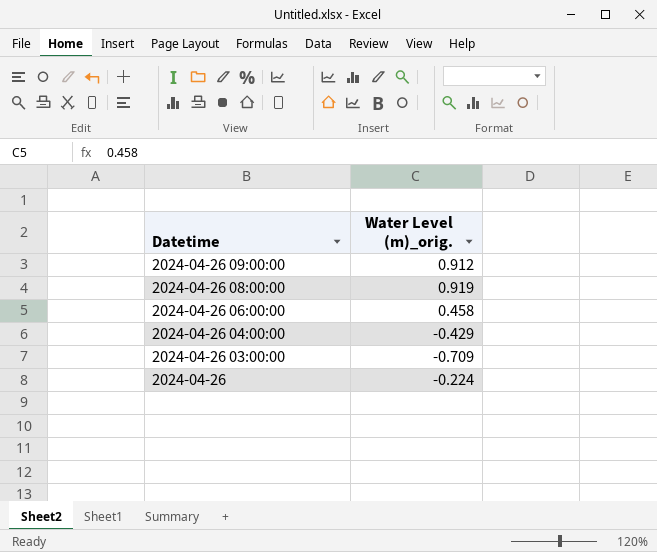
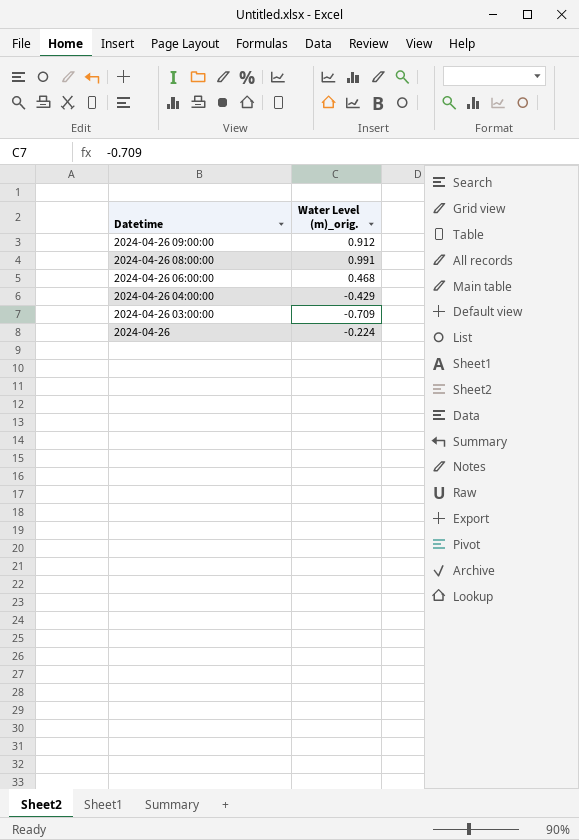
2024-04-26 08:00:00 | Water Level (m)_orig.: 0.919 -> 0.991
2024-04-26 06:00:00 | Water Level (m)_orig.: 0.458 -> 0.468

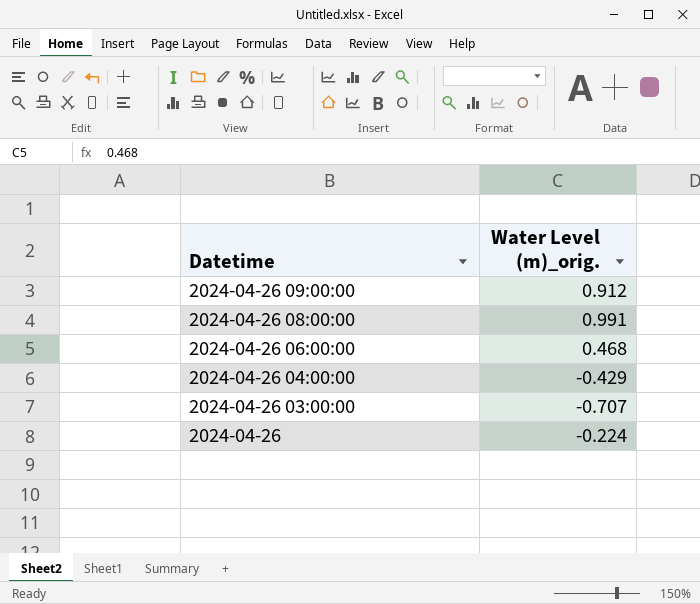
2024-04-26 03:00:00 | Water Level (m)_orig.: -0.709 -> -0.707

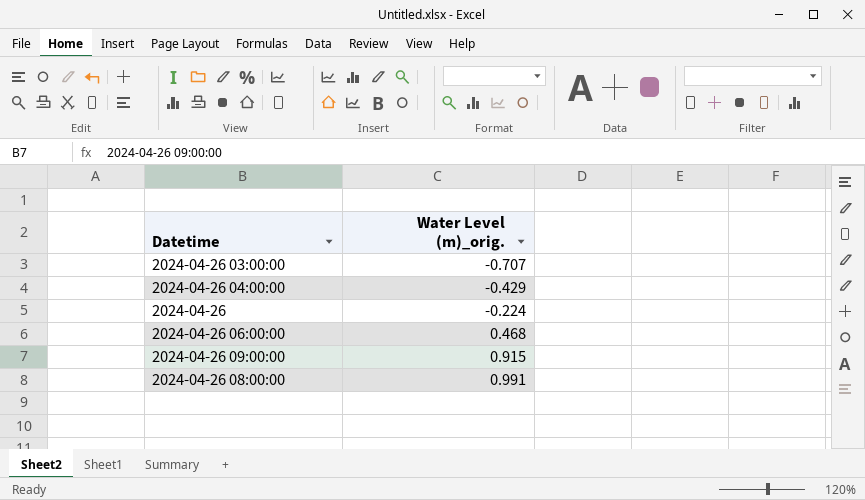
row order: Datetime descending -> Water Level (m)_orig. ascending
2024-04-26 09:00:00 | Water Level (m)_orig.: 0.912 -> 0.915

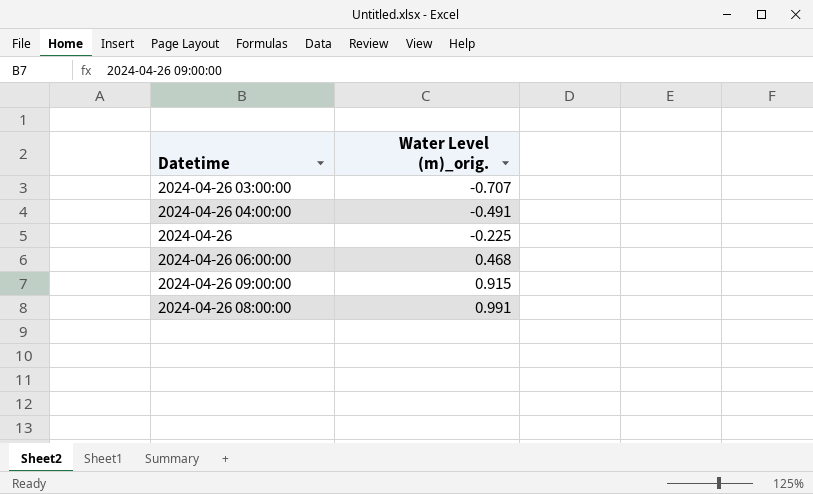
2024-04-26 04:00:00 | Water Level (m)_orig.: -0.429 -> -0.491
2024-04-26 | Water Level (m)_orig.: -0.224 -> -0.225

